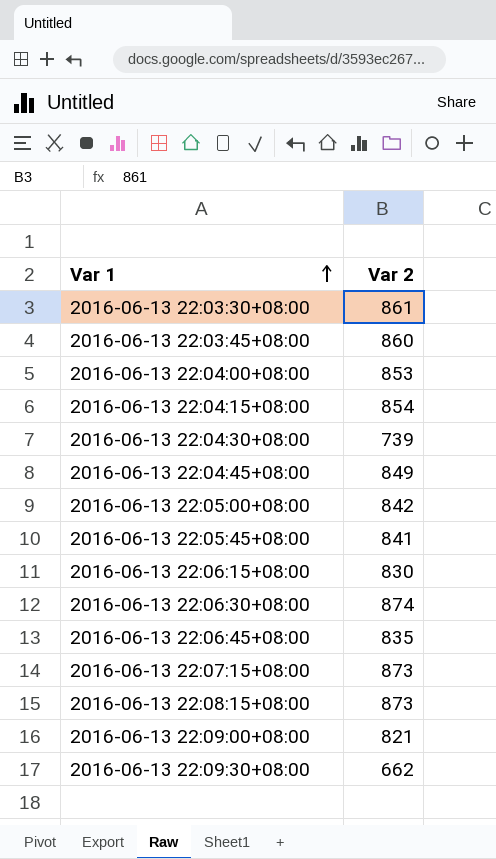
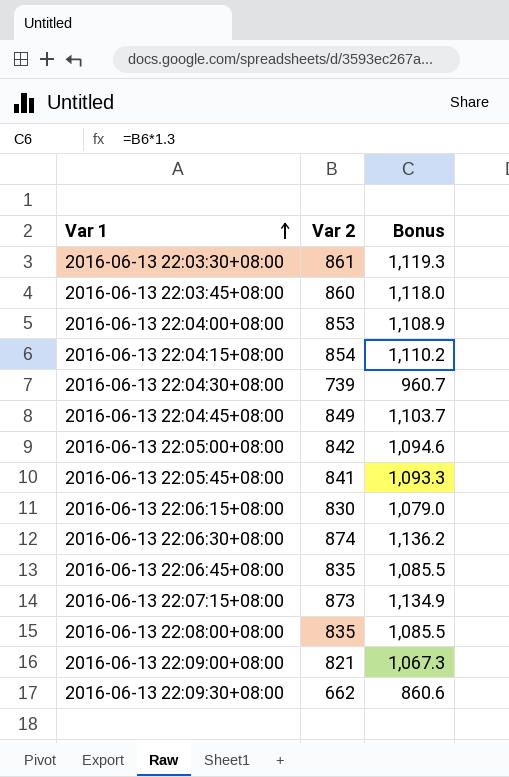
column Bonus | formula: none -> [Var 2] * 1.3
row 2016-06-13 22:08:15+08:00: 873 -> none
row 2016-06-13 22:08:00+08:00: none -> 835 | 1,085.5

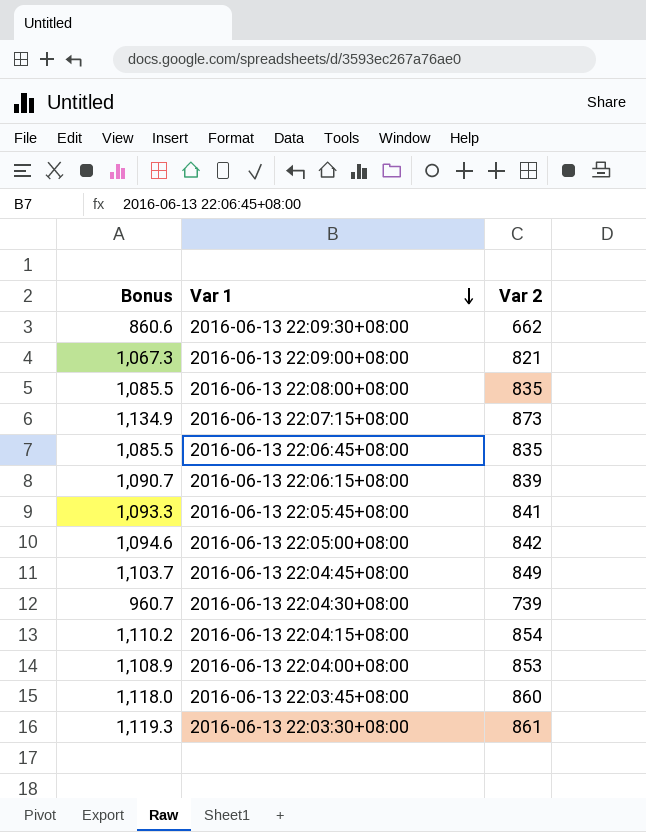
row order: Var 1 ascending -> Var 1 descending
column Bonus | position: 3 -> 1
row 2016-06-13 22:06:30+08:00: 874 | 1,136.2 -> none
2016-06-13 22:06:15+08:00 | Bonus: 1,079.0 -> 1,090.7
2016-06-13 22:06:15+08:00 | Var 2: 830 -> 839

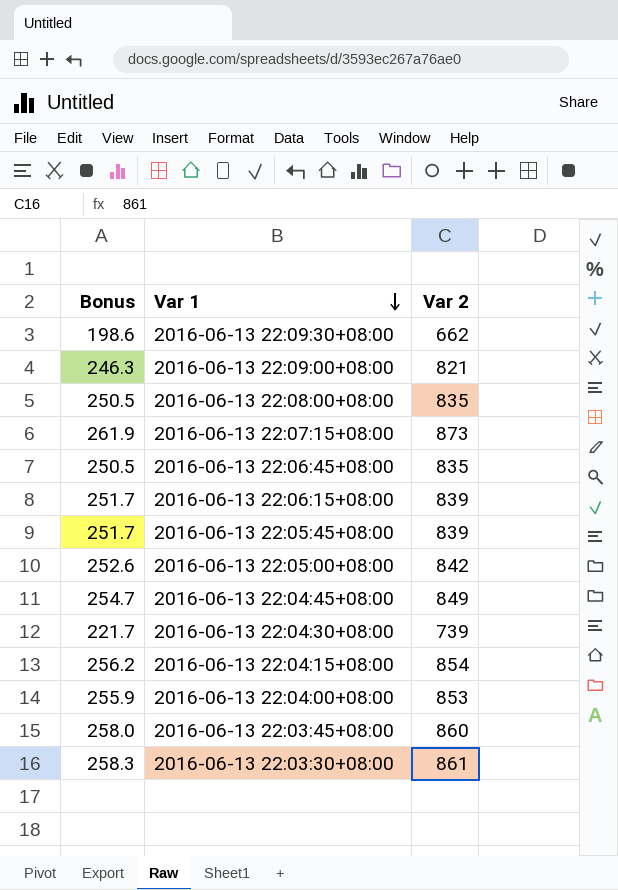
column Bonus | formula: [Var 2] * 1.3 -> [Var 2] * 0.3
2016-06-13 22:05:45+08:00 | Var 2: 841 -> 839

